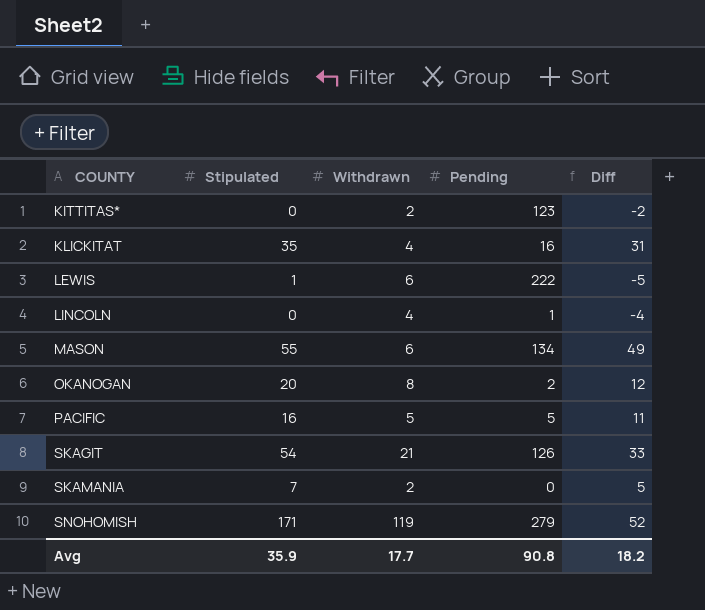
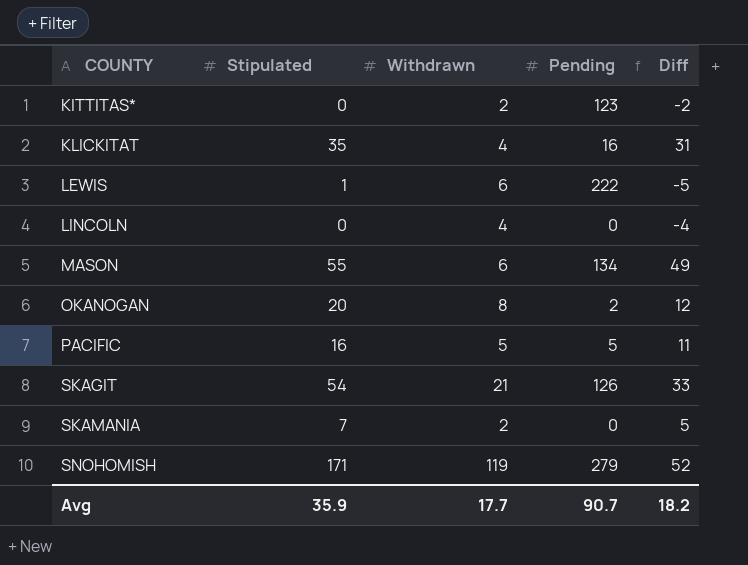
LINCOLN | Pending: 1 -> 0
Avg | Pending: 90.8 -> 90.7

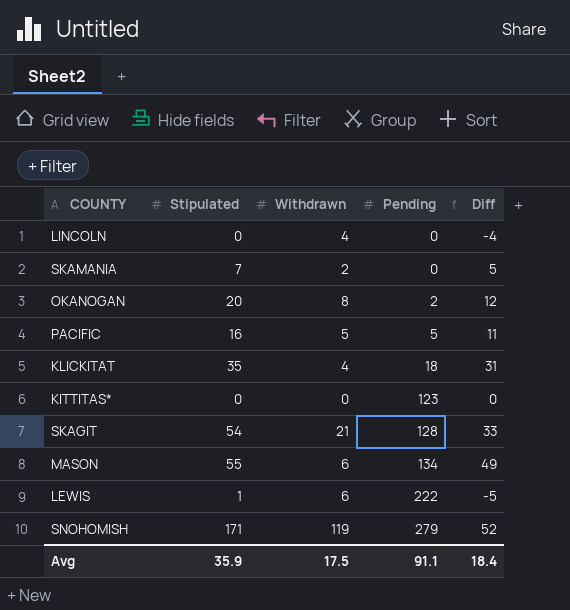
row order: COUNTY ascending -> Pending ascending
KLICKITAT | Pending: 16 -> 18
KITTITAS* | Withdrawn: 2 -> 0
KITTITAS* | Diff: -2 -> 0
SKAGIT | Pending: 126 -> 128
Avg | Withdrawn: 17.7 -> 17.5
Avg | Pending: 90.7 -> 91.1
Avg | Diff: 18.2 -> 18.4

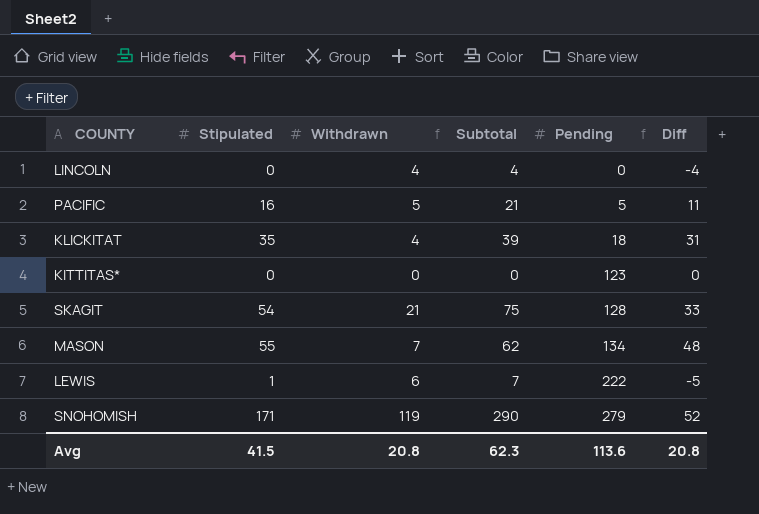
column Subtotal | formula: none -> [Stipulated] + [Withdrawn]
row SKAMANIA: 7 | 2 | 0 | 5 -> none
row OKANOGAN: 20 | 8 | 2 | 12 -> none
MASON | Withdrawn: 6 -> 7
MASON | Diff: 49 -> 48
Avg | Stipulated: 35.9 -> 41.5
Avg | Withdrawn: 17.5 -> 20.8
Avg | Pending: 91.1 -> 113.6
Avg | Diff: 18.4 -> 20.8

